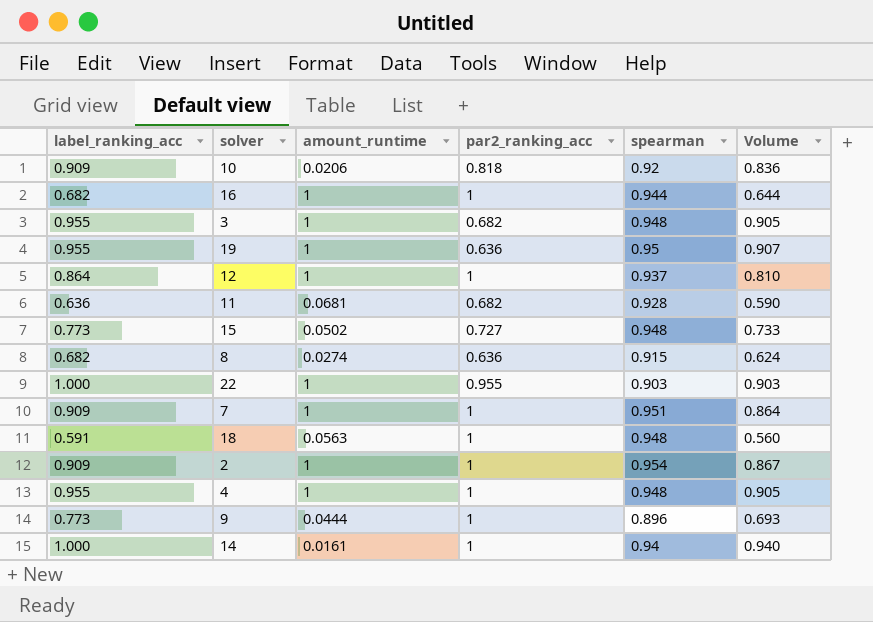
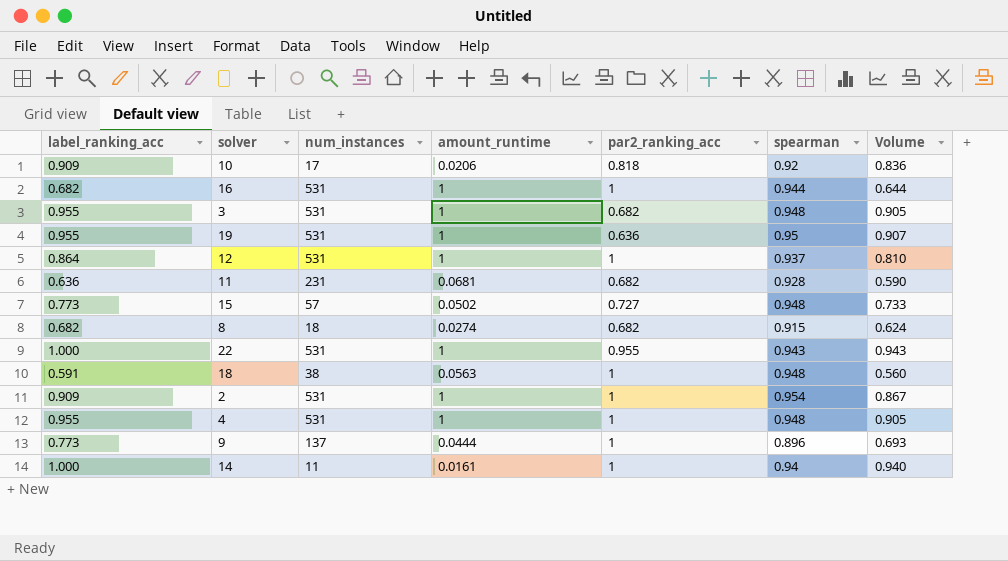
column num_instances | position: none -> 3
row 7: 0.909 | 1 | 1 | 0.951 | 0.864 -> none
8 | par2_ranking_acc: 0.636 -> 0.682
22 | spearman: 0.903 -> 0.943
22 | Volume: 0.903 -> 0.943

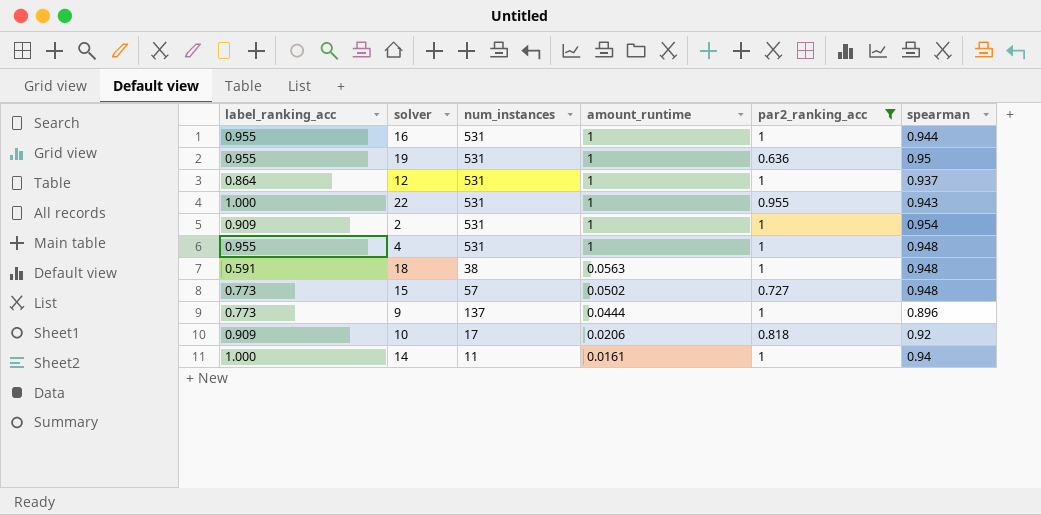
filter: none -> par2_ranking_acc != 0.682
row order: none -> amount_runtime descending
column Volume | formula: [label_ranking_acc] * [spearman] -> none
16 | label_ranking_acc: 0.682 -> 0.955

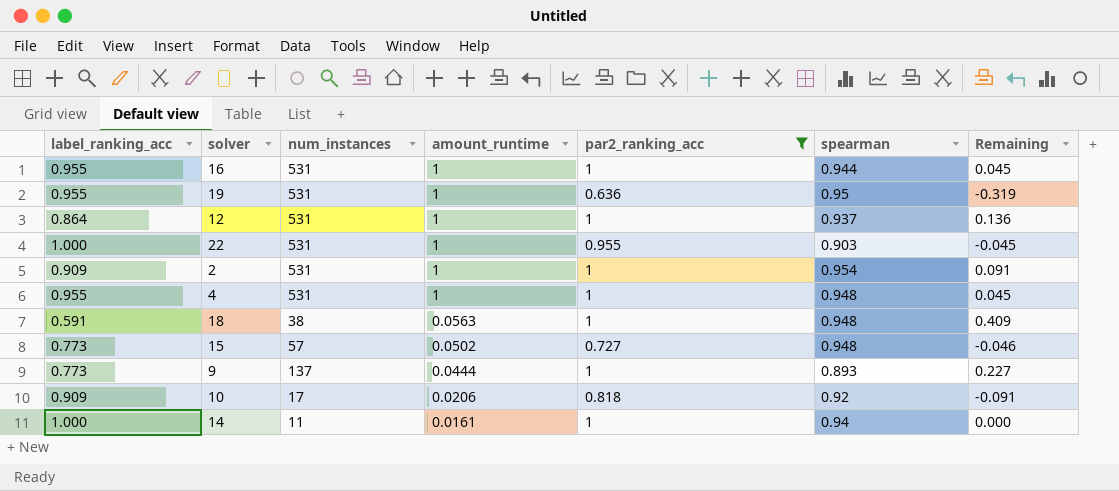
column Remaining | formula: none -> [par2_ranking_acc] - [label_ranking_acc]
22 | spearman: 0.943 -> 0.903
9 | spearman: 0.896 -> 0.893

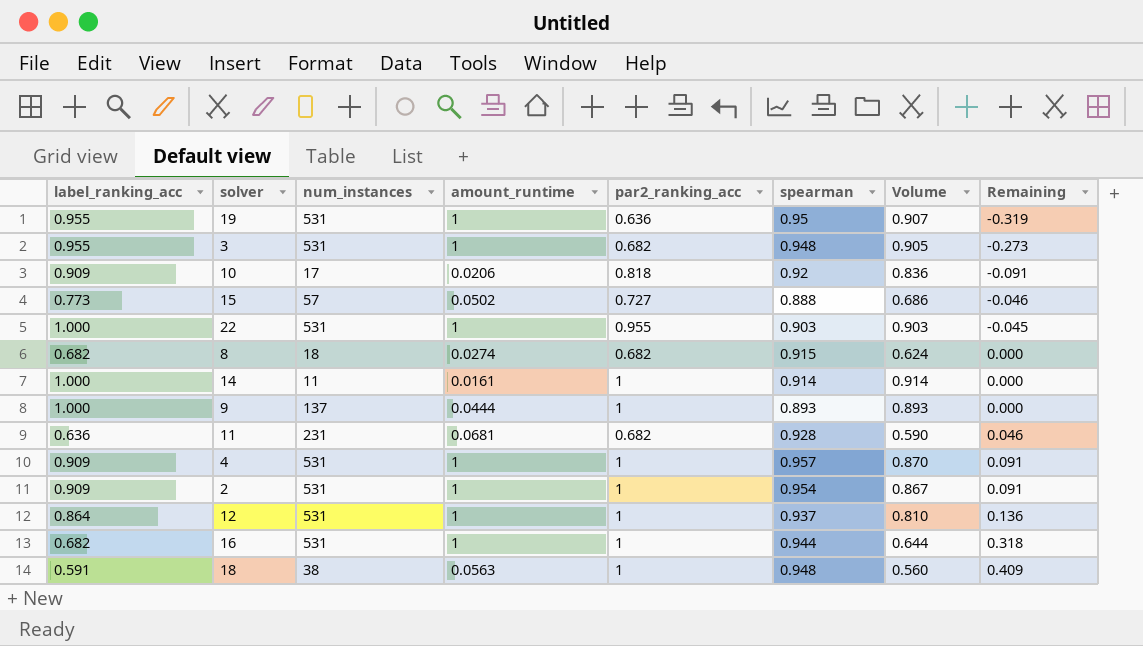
filter: par2_ranking_acc != 0.682 -> none
row order: amount_runtime descending -> Remaining ascending
column Volume | formula: none -> [label_ranking_acc] * [spearman]
15 | spearman: 0.948 -> 0.888
14 | spearman: 0.94 -> 0.914
9 | label_ranking_acc: 0.773 -> 1.000
9 | Remaining: 0.227 -> 0.000
4 | label_ranking_acc: 0.955 -> 0.909
4 | spearman: 0.948 -> 0.957
4 | Remaining: 0.045 -> 0.091
16 | label_ranking_acc: 0.955 -> 0.682
16 | Remaining: 0.045 -> 0.318

